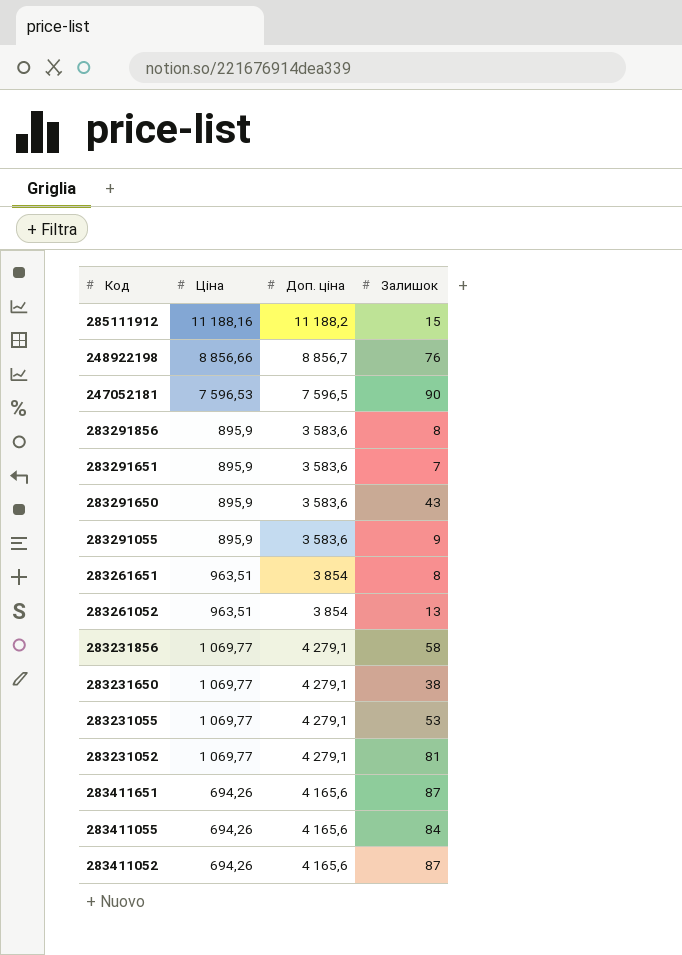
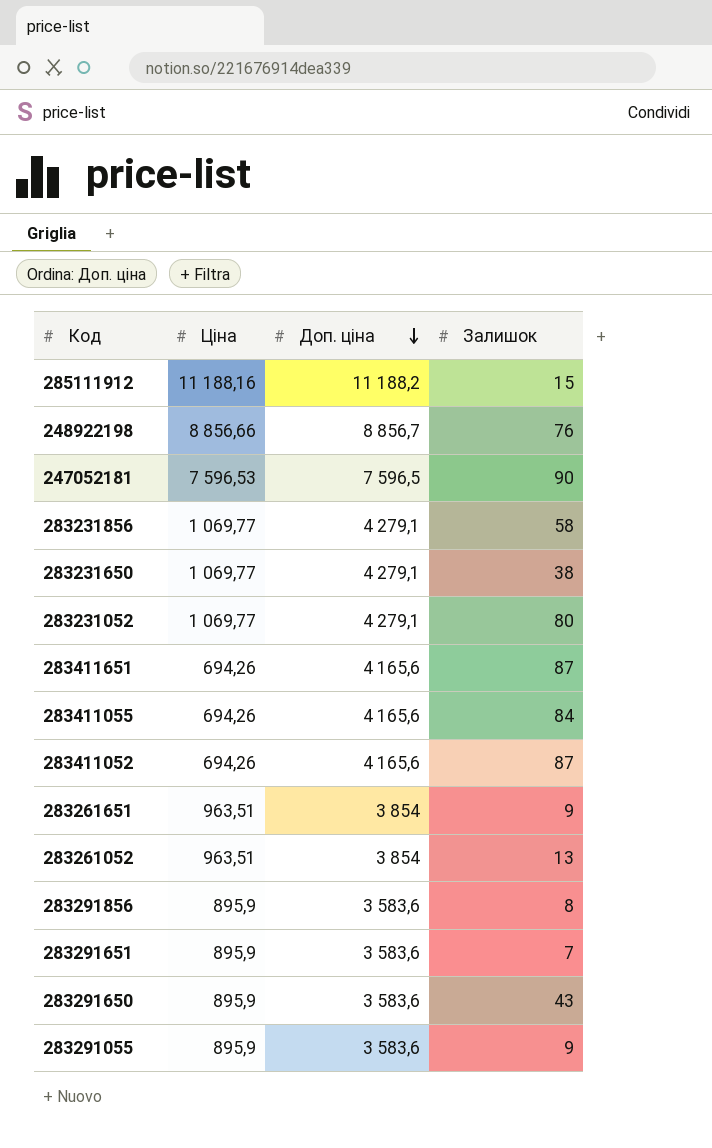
row order: none -> Доп. ціна descending
row 283231055: 1 069,77 | 4 279,1 | 53 -> none
283231052 | Залишок: 81 -> 80
283261651 | Залишок: 8 -> 9

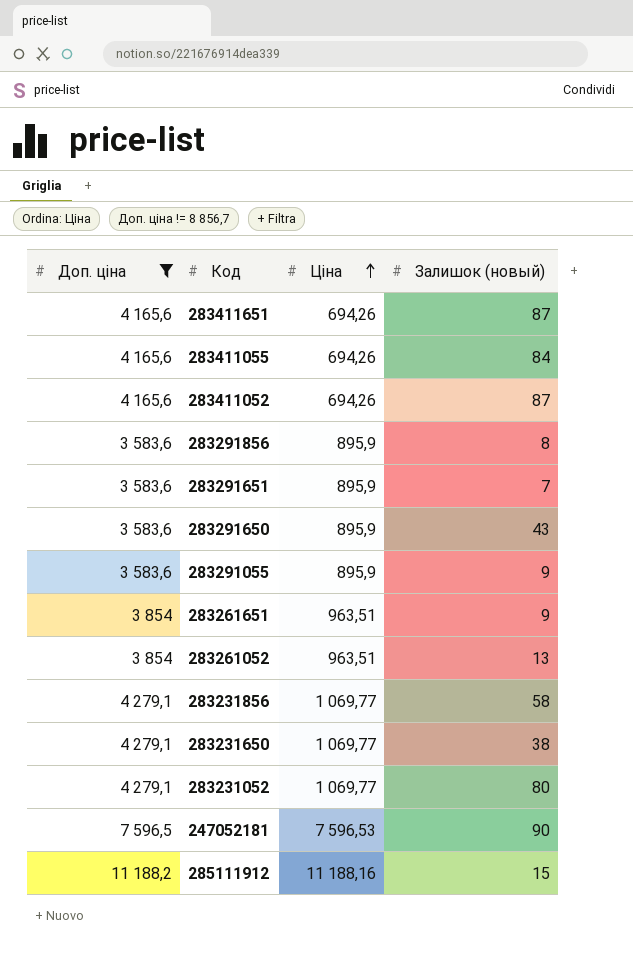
filter: none -> Доп. ціна != 8 856,7
row order: Доп. ціна descending -> Ціна ascending
column Доп. ціна | position: 3 -> 1
column name: Залишок -> Залишок (новый)

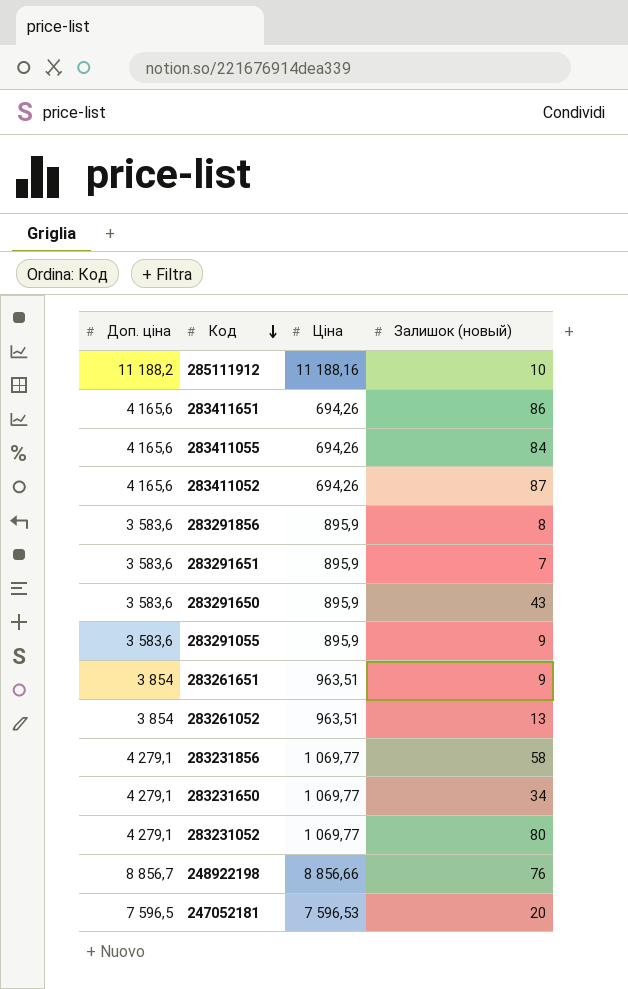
filter: Доп. ціна != 8 856,7 -> none
row order: Ціна ascending -> Код descending
285111912 | Залишок (новый): 15 -> 10
283411651 | Залишок (новый): 87 -> 86
283231650 | Залишок (новый): 38 -> 34
247052181 | Залишок (новый): 90 -> 20

